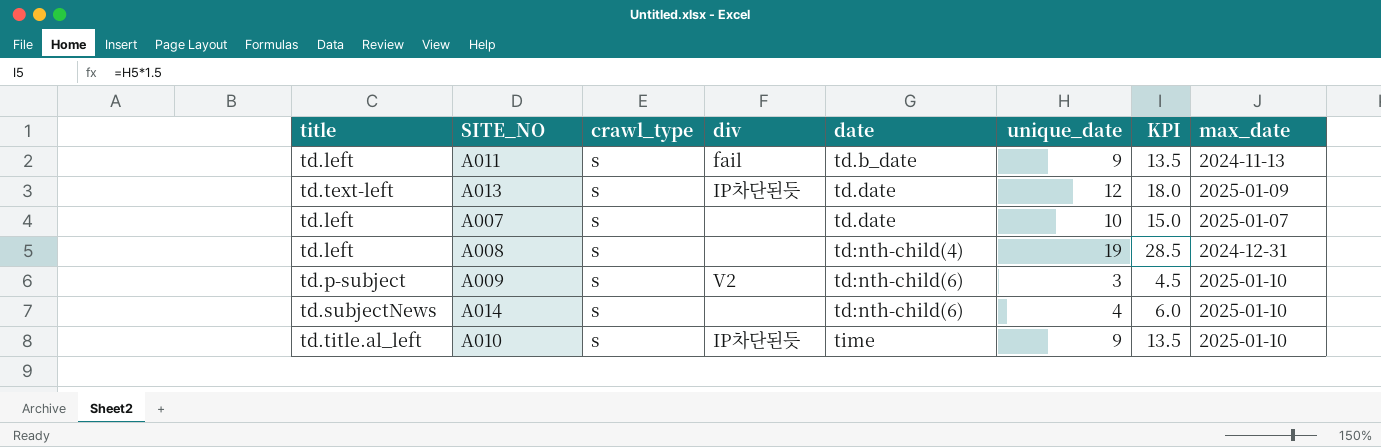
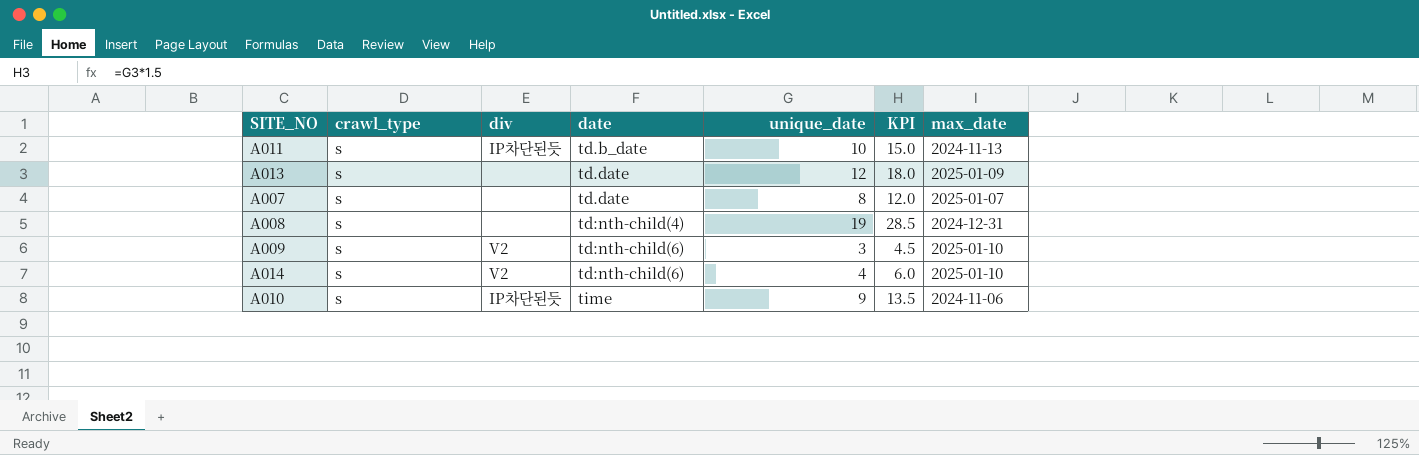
column title | position: 1 -> none
A011 | div: fail -> IP차단된듯
A011 | unique_date: 9 -> 10
A011 | KPI: 13.5 -> 15.0
A013 | div: IP차단된듯 -> none
A007 | unique_date: 10 -> 8
A007 | KPI: 15.0 -> 12.0
A014 | div: none -> V2
A010 | max_date: 2025-01-10 -> 2024-11-06

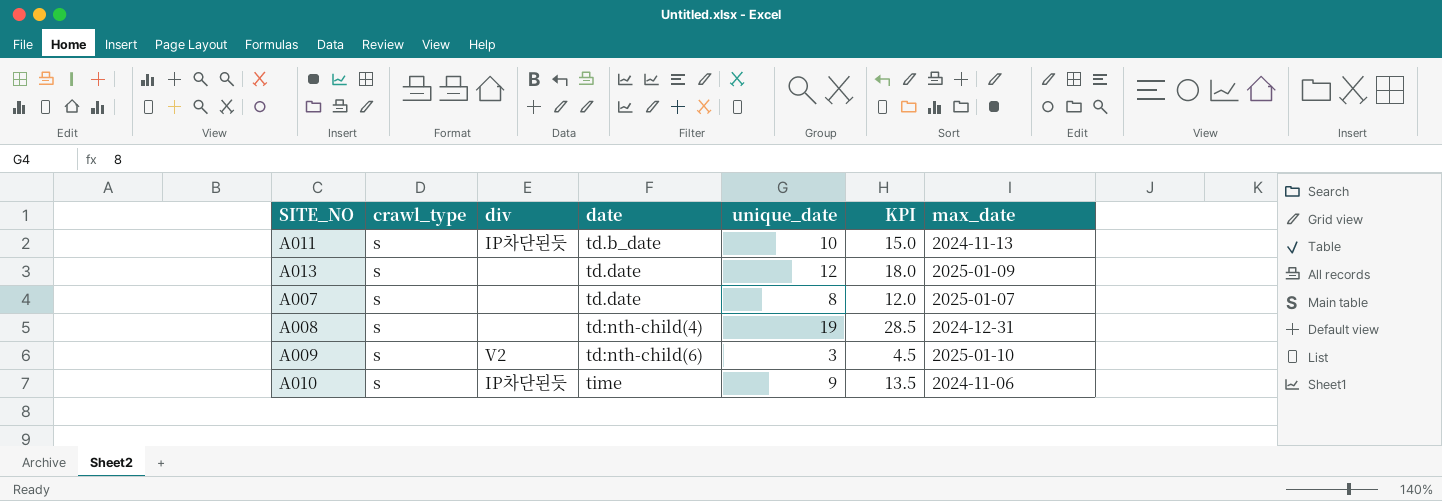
row A014: s | V2 | td:nth-child(6) | 4 | 6.0 | 2025-01-10 -> none

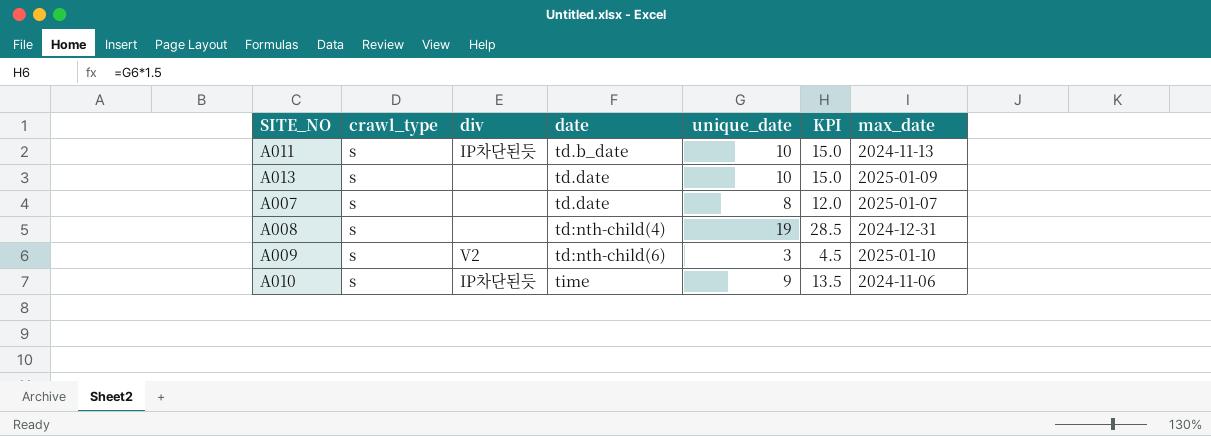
A013 | unique_date: 12 -> 10
A013 | KPI: 18.0 -> 15.0

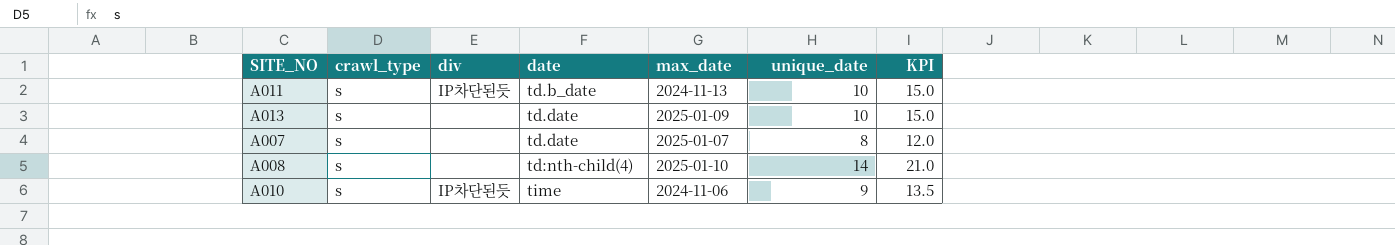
column max_date | position: 7 -> 5
row A009: s | V2 | td:nth-child(6) | 3 | 4.5 | 2025-01-10 -> none
A008 | max_date: 2024-12-31 -> 2025-01-10
A008 | unique_date: 19 -> 14
A008 | KPI: 28.5 -> 21.0

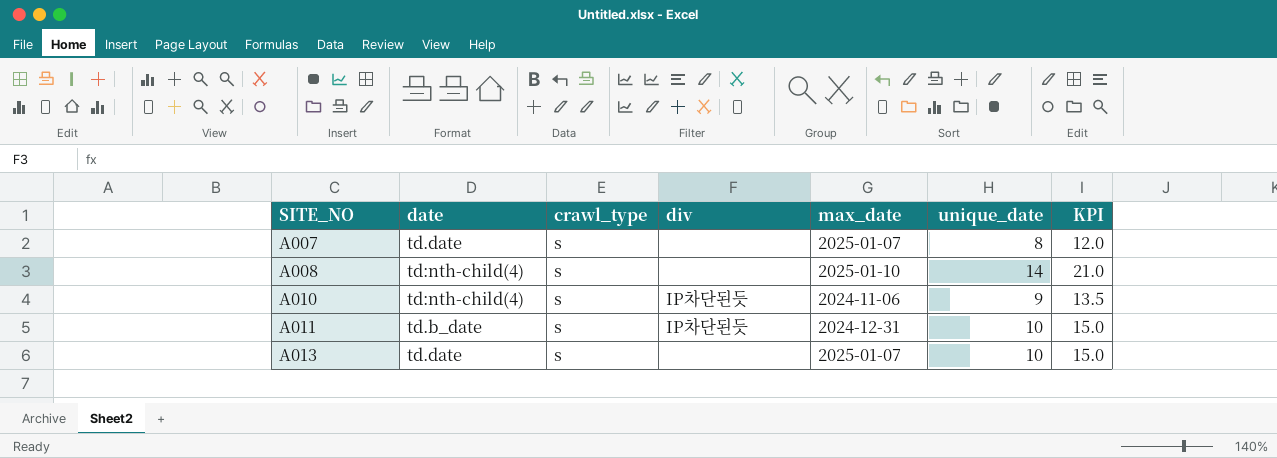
row order: date ascending -> SITE_NO ascending
column date | position: 4 -> 2
A010 | date: time -> td:nth-child(4)
A011 | max_date: 2024-11-13 -> 2024-12-31
A013 | max_date: 2025-01-09 -> 2025-01-07

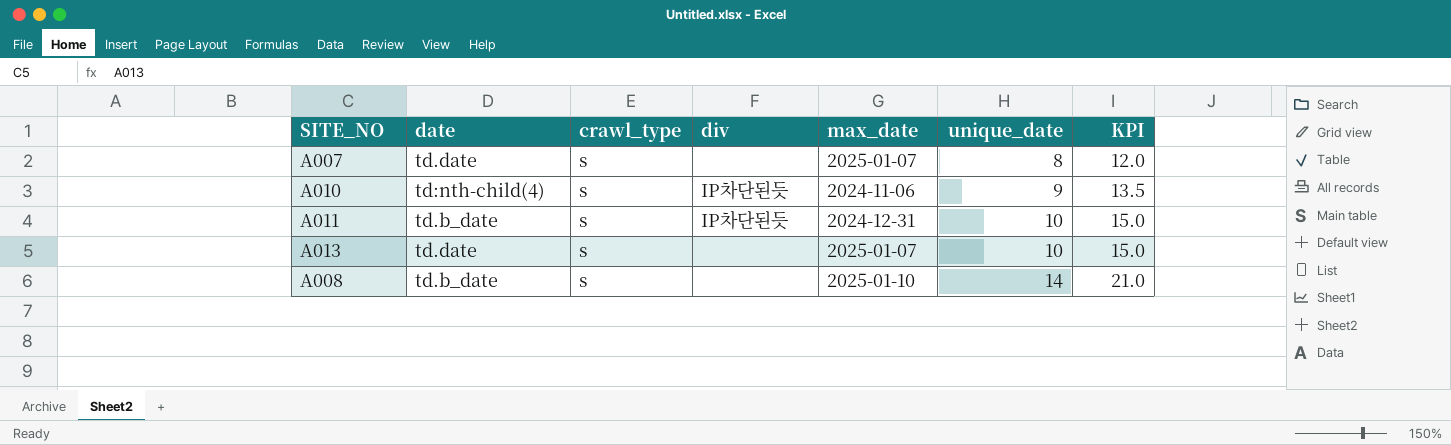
row order: SITE_NO ascending -> unique_date ascending
A008 | date: td:nth-child(4) -> td.b_date

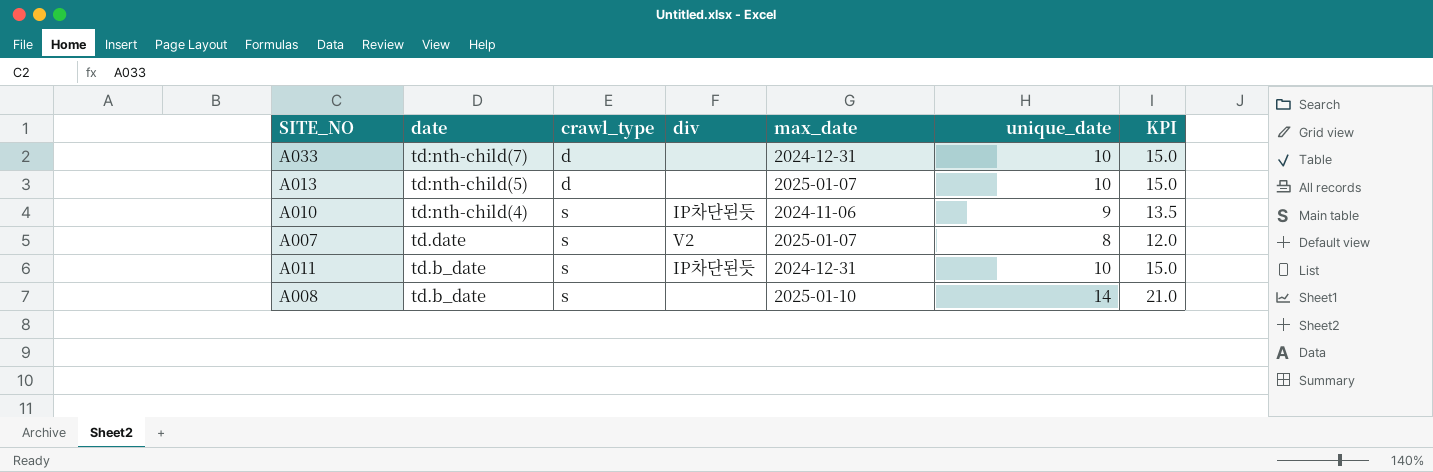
row order: unique_date ascending -> date descending
row A033: none -> td:nth-child(7) | d | none | 2024-12-31 | 10 | 15.0
A013 | date: td.date -> td:nth-child(5)
A013 | crawl_type: s -> d
A007 | div: none -> V2

